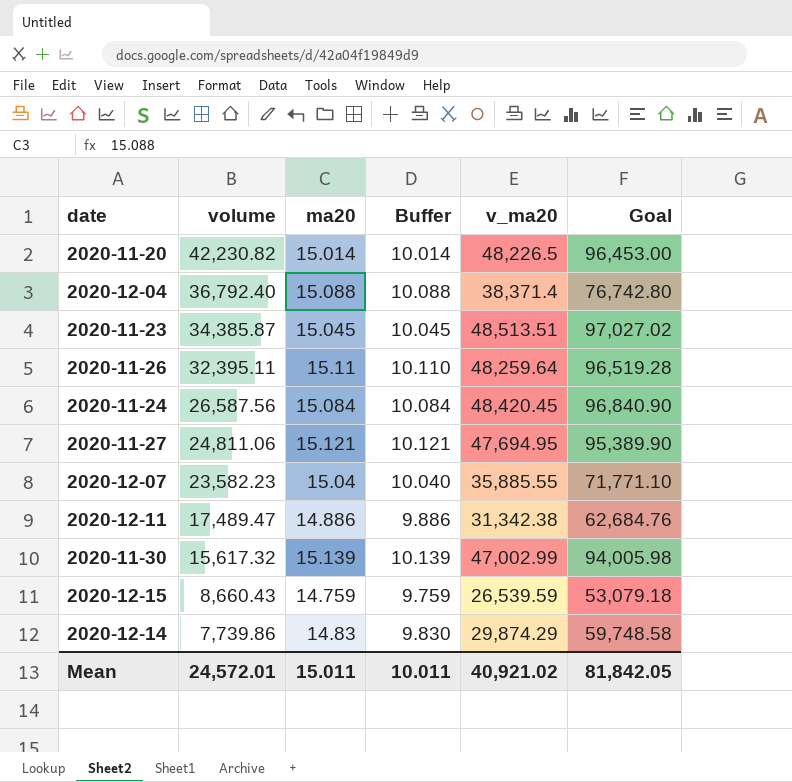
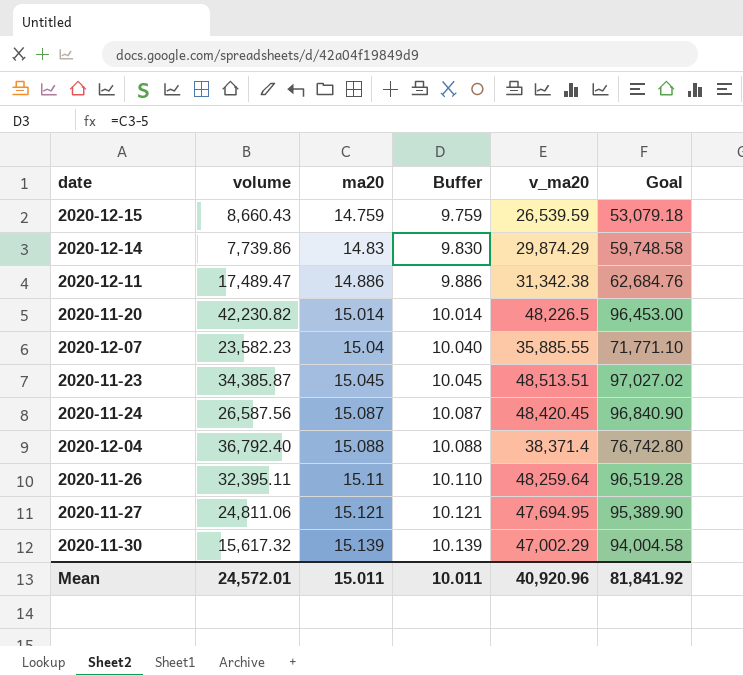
row order: volume descending -> ma20 ascending
2020-11-24 | ma20: 15.084 -> 15.087
2020-11-24 | Buffer: 10.084 -> 10.087
2020-11-30 | v_ma20: 47,002.99 -> 47,002.29
2020-11-30 | Goal: 94,005.98 -> 94,004.58
Mean | v_ma20: 40,921.02 -> 40,920.96
Mean | Goal: 81,842.05 -> 81,841.92

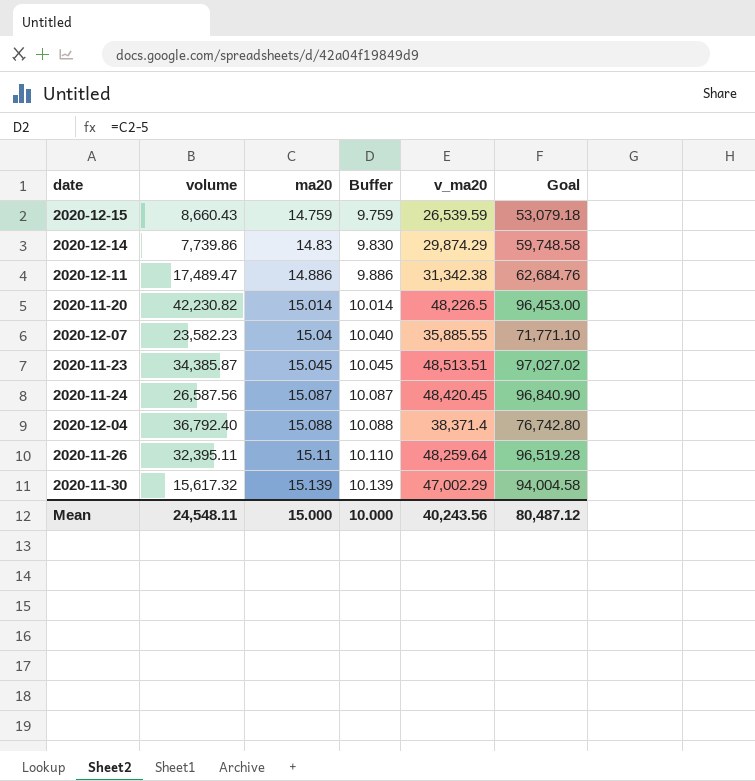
row 2020-11-27: 24,811.06 | 15.121 | 10.121 | 47,694.95 | 95,389.90 -> none
Mean | volume: 24,572.01 -> 24,548.11
Mean | ma20: 15.011 -> 15.000
Mean | Buffer: 10.011 -> 10.000
Mean | v_ma20: 40,920.96 -> 40,243.56
Mean | Goal: 81,841.92 -> 80,487.12

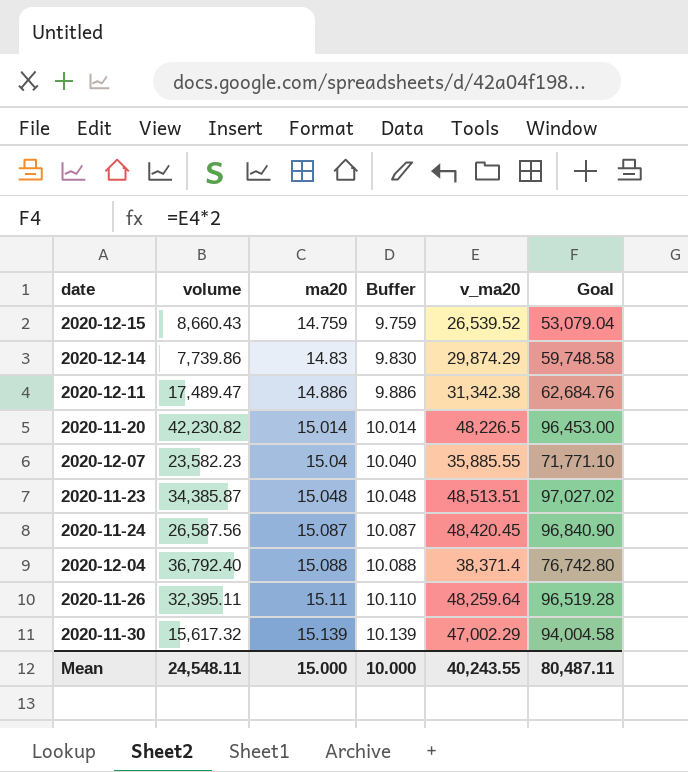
2020-12-15 | v_ma20: 26,539.59 -> 26,539.52
2020-12-15 | Goal: 53,079.18 -> 53,079.04
2020-11-23 | ma20: 15.045 -> 15.048
2020-11-23 | Buffer: 10.045 -> 10.048
Mean | v_ma20: 40,243.56 -> 40,243.55
Mean | Goal: 80,487.12 -> 80,487.11

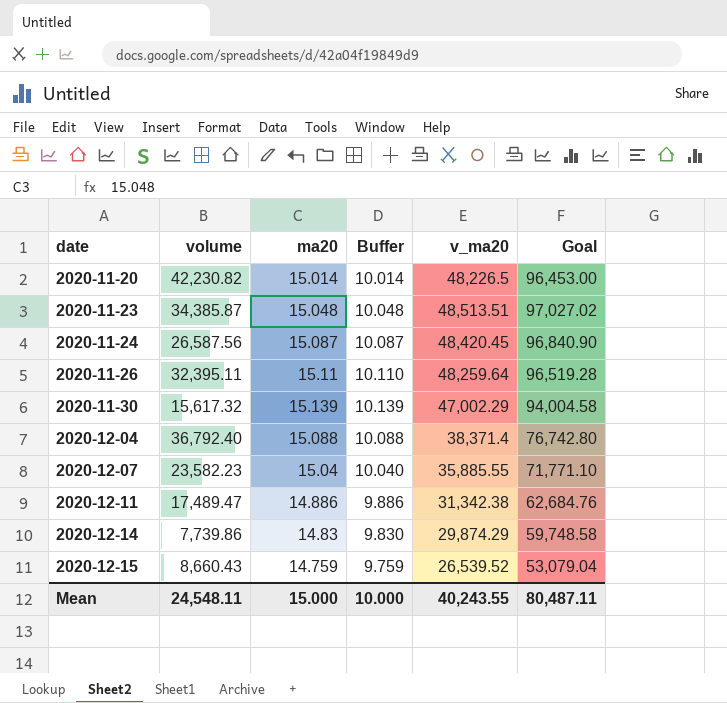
row order: ma20 ascending -> date ascending

